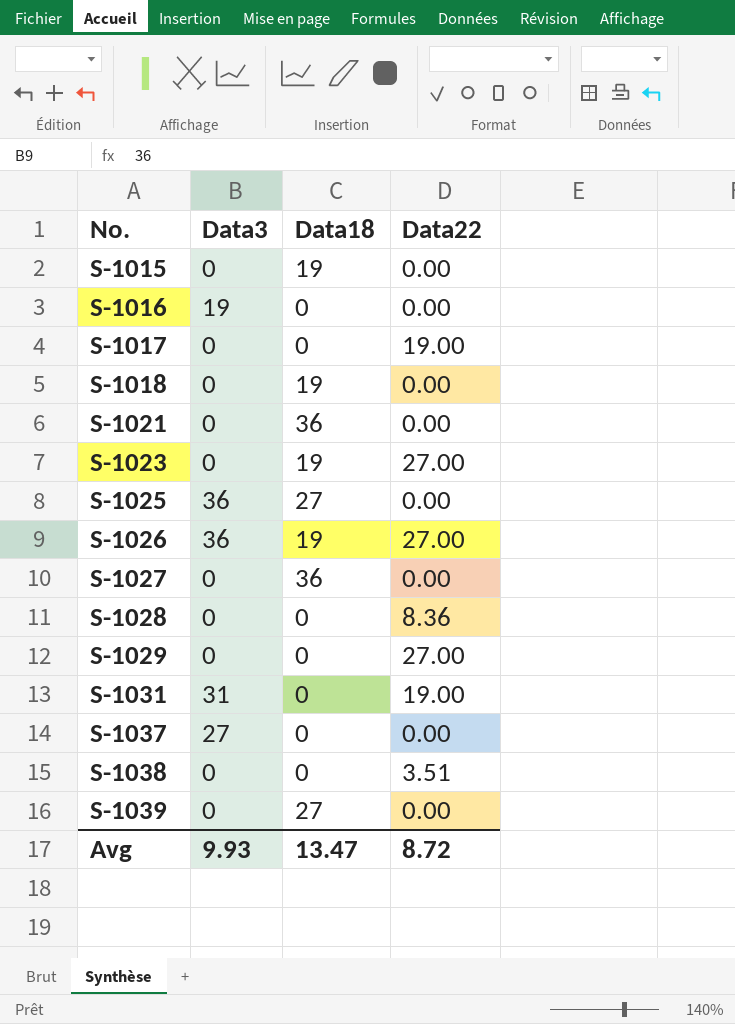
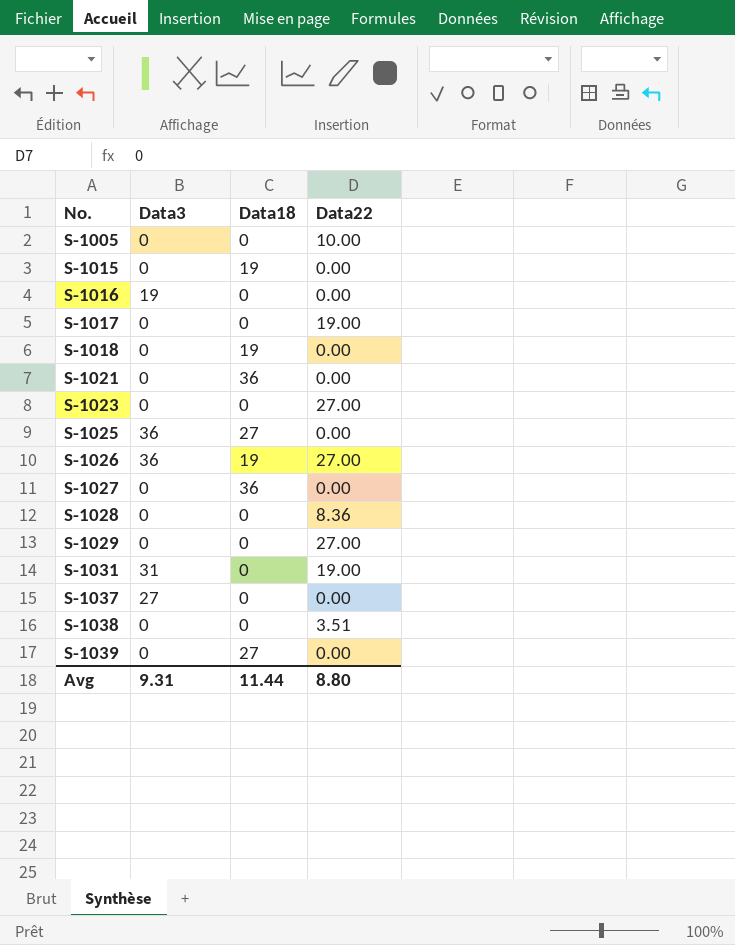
row S-1005: none -> 0 | 0 | 10.00
S-1023 | Data18: 19 -> 0
Avg | Data3: 9.93 -> 9.31
Avg | Data18: 13.47 -> 11.44
Avg | Data22: 8.72 -> 8.80

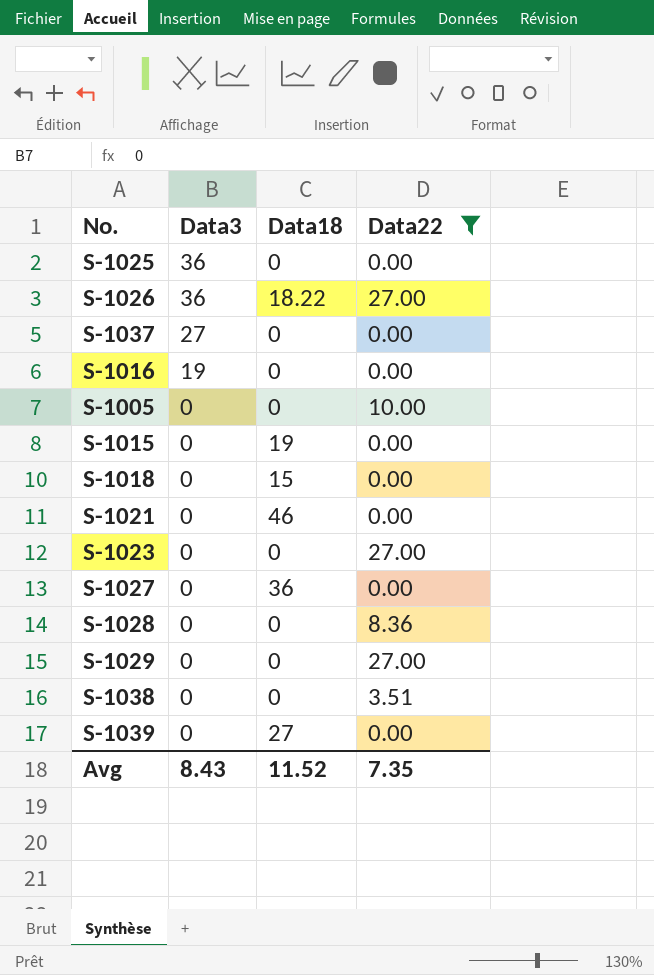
filter: none -> Data22 != 19.00
row order: No. ascending -> Data3 descending
S-1025 | Data18: 27 -> 0
S-1026 | Data18: 19 -> 18.22
S-1018 | Data18: 19 -> 15
S-1021 | Data18: 36 -> 46
Avg | Data3: 9.31 -> 8.43
Avg | Data18: 11.44 -> 11.52
Avg | Data22: 8.80 -> 7.35

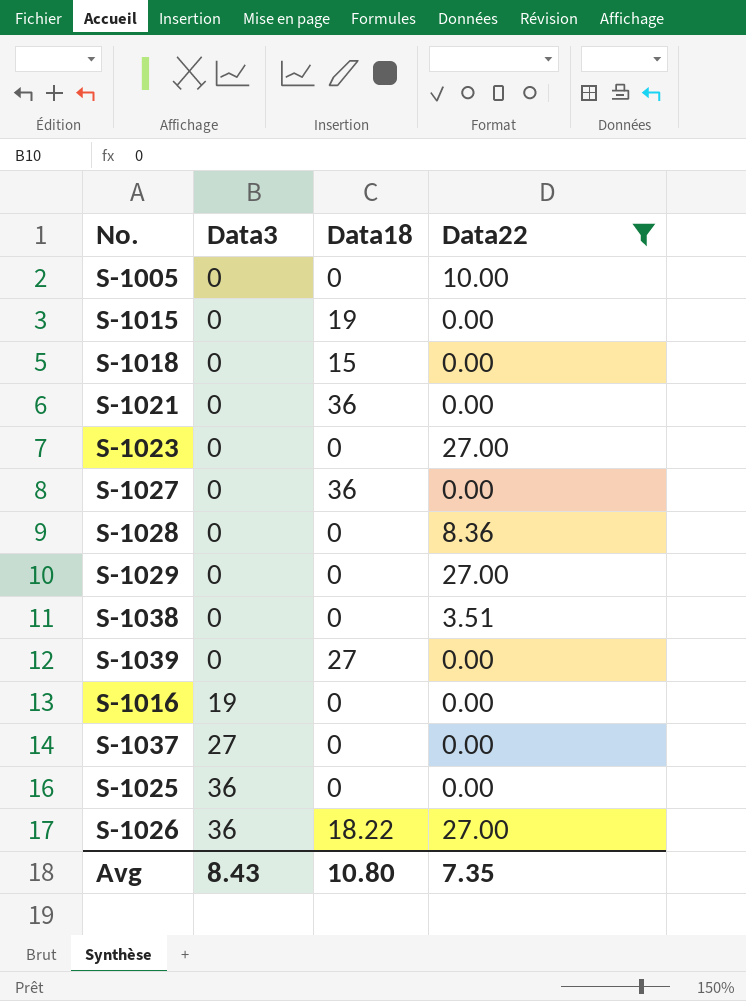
row order: Data3 descending -> Data3 ascending
S-1021 | Data18: 46 -> 36
Avg | Data18: 11.52 -> 10.80

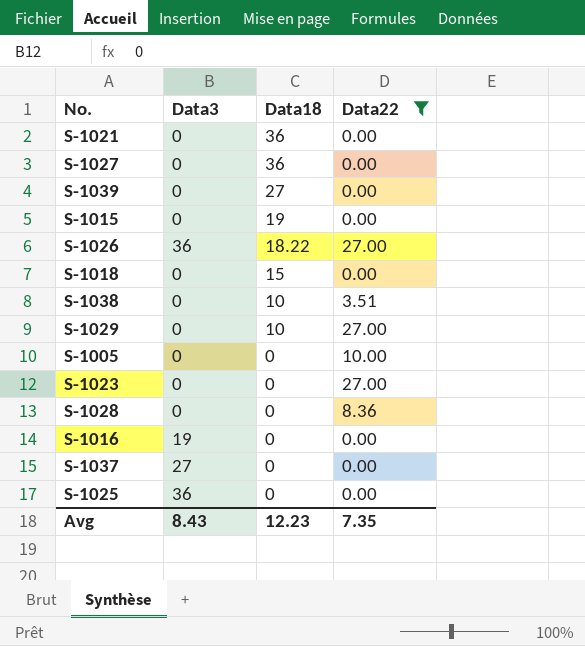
row order: Data3 ascending -> Data18 descending
S-1038 | Data18: 0 -> 10
S-1029 | Data18: 0 -> 10
Avg | Data18: 10.80 -> 12.23

